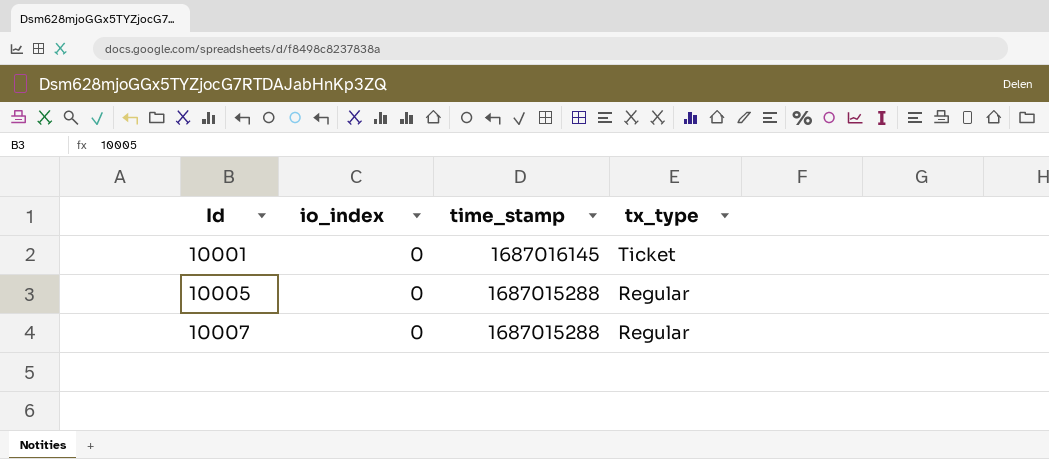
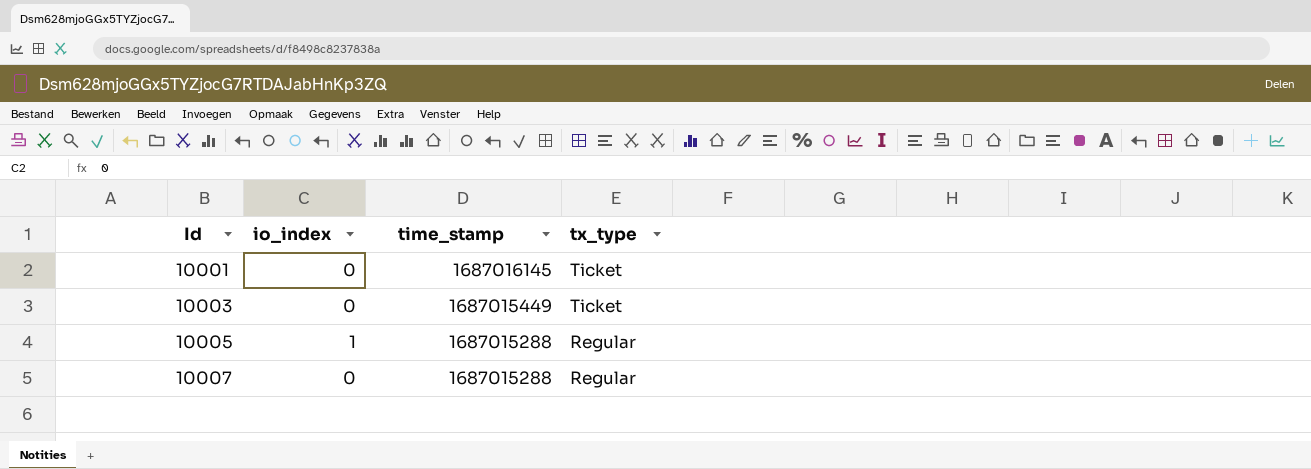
row 10003: none -> 0 | 1687015449 | Ticket
10005 | io_index: 0 -> 1

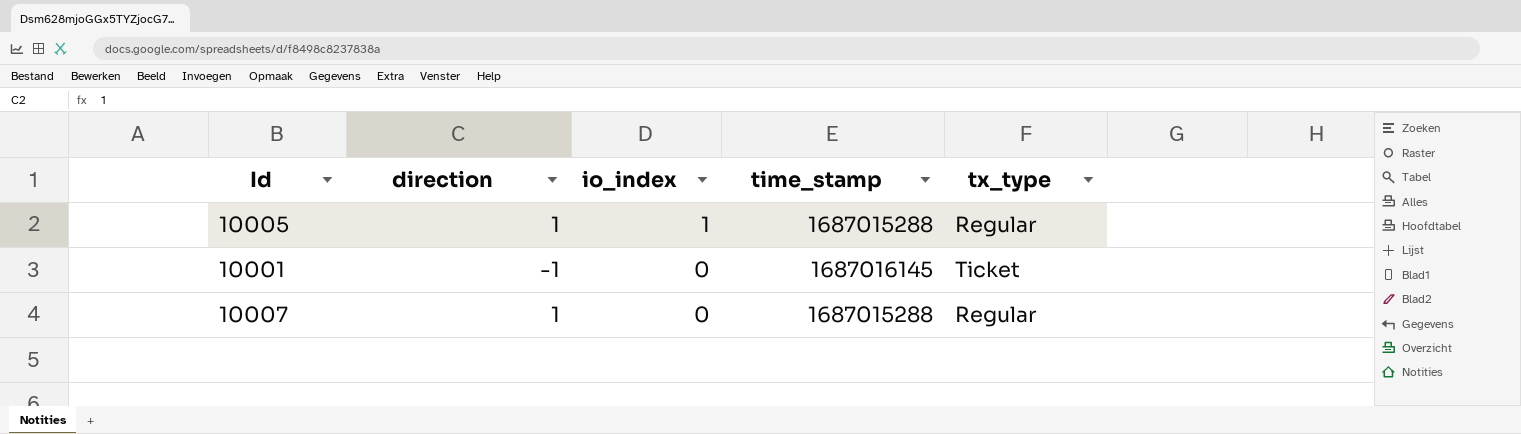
row order: Id ascending -> io_index descending
column direction | position: none -> 2
row 10003: 0 | 1687015449 | Ticket -> none

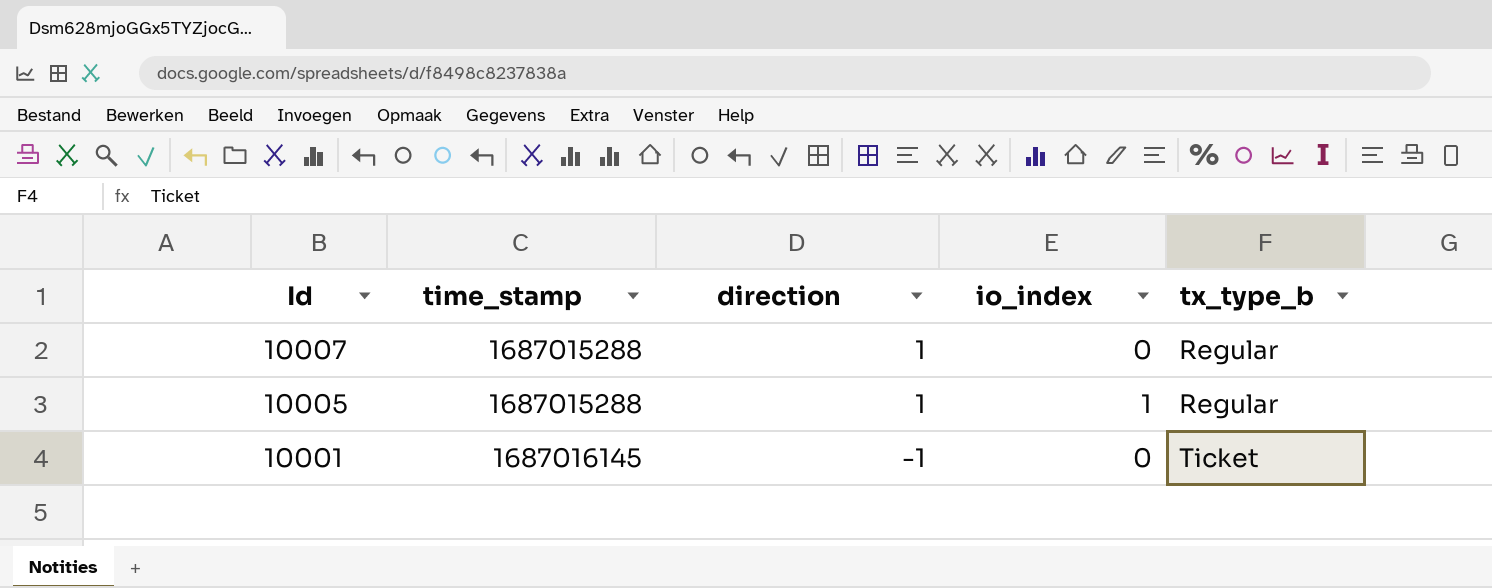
row order: io_index descending -> Id descending
column time_stamp | position: 4 -> 2
column name: tx_type -> tx_type_b

